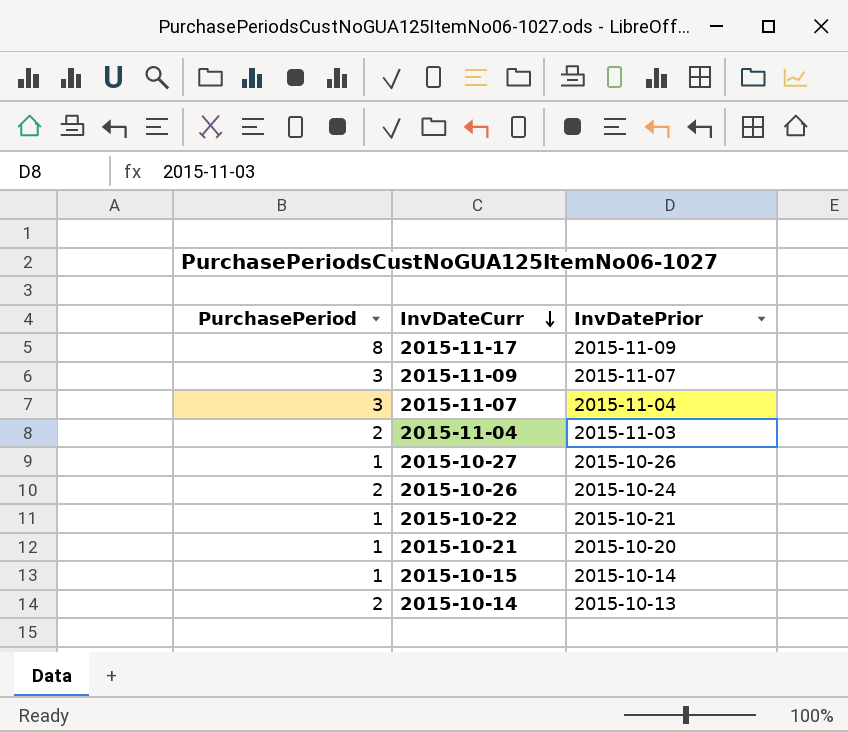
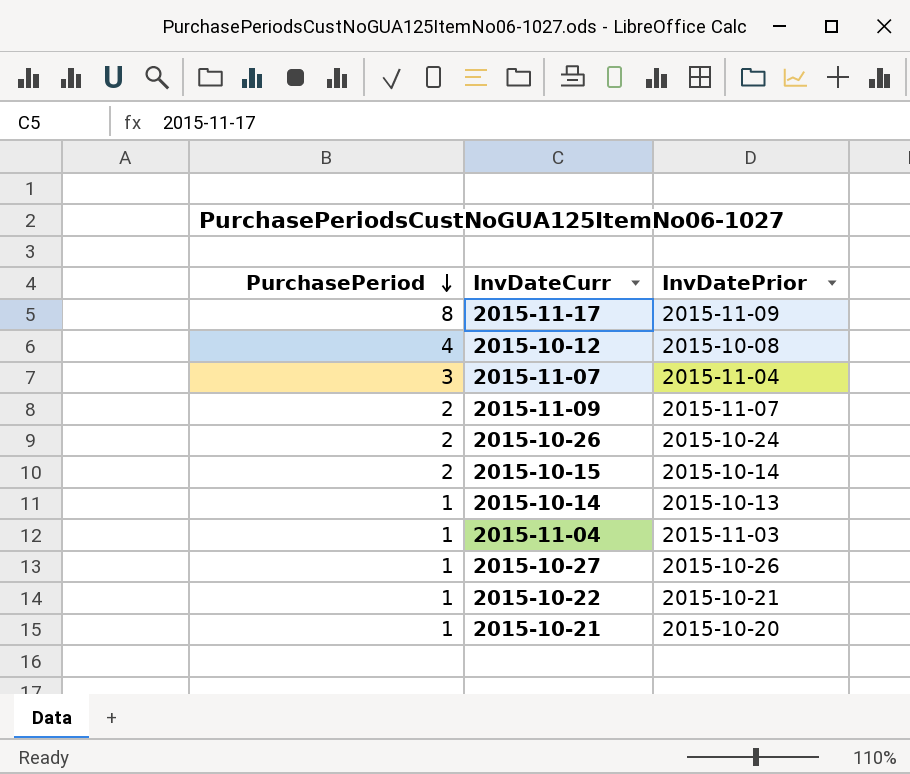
row order: InvDateCurr descending -> PurchasePeriod descending
row 2015-10-12: none -> 4 | 2015-10-08
2015-11-09 | PurchasePeriod: 3 -> 2
2015-10-15 | PurchasePeriod: 1 -> 2
2015-10-14 | PurchasePeriod: 2 -> 1
2015-11-04 | PurchasePeriod: 2 -> 1

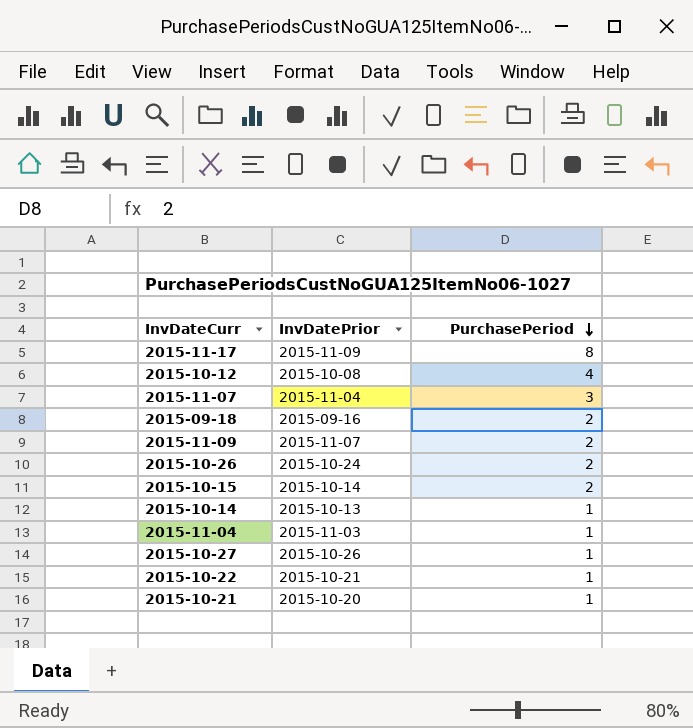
column PurchasePeriod | position: 1 -> 3
row 2015-09-18: none -> 2015-09-16 | 2

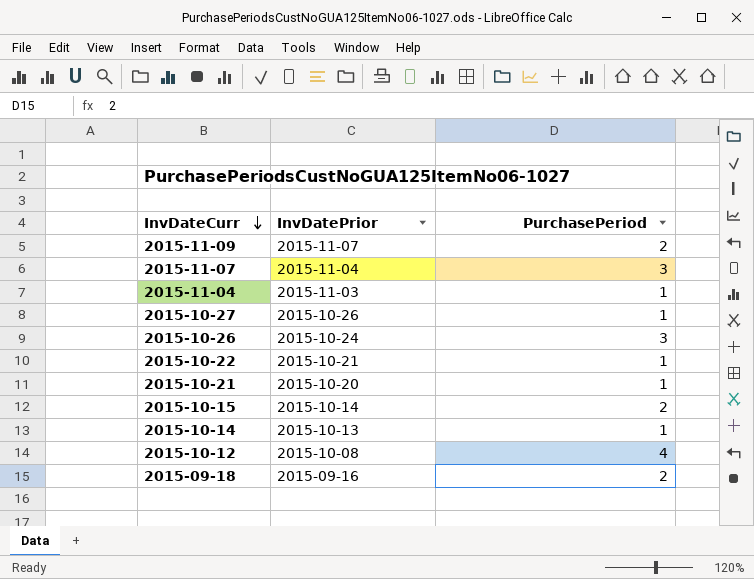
row order: PurchasePeriod descending -> InvDateCurr descending
row 2015-11-17: 2015-11-09 | 8 -> none
2015-10-26 | PurchasePeriod: 2 -> 3

